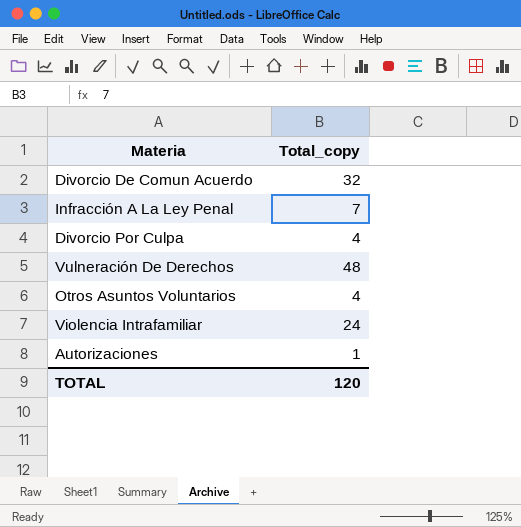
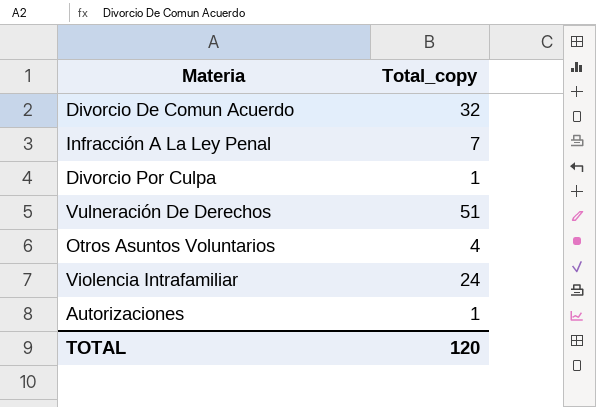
Divorcio Por Culpa | Total_copy: 4 -> 1
Vulneración De Derechos | Total_copy: 48 -> 51

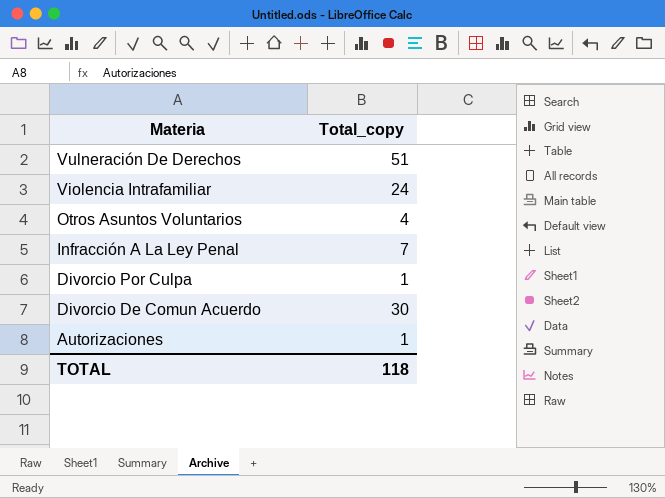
row order: none -> Materia descending
Divorcio De Comun Acuerdo | Total_copy: 32 -> 30
TOTAL | Total_copy: 120 -> 118

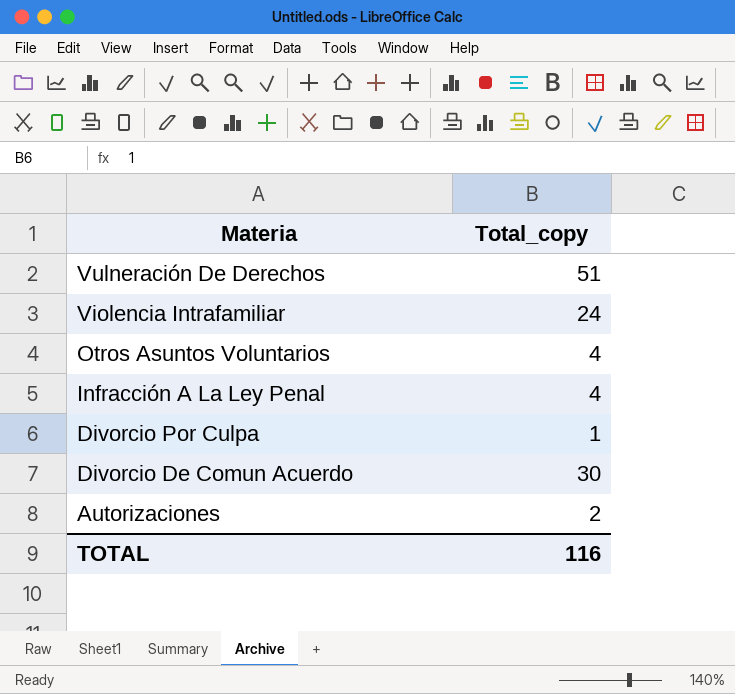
Infracción A La Ley Penal | Total_copy: 7 -> 4
Autorizaciones | Total_copy: 1 -> 2
TOTAL | Total_copy: 118 -> 116

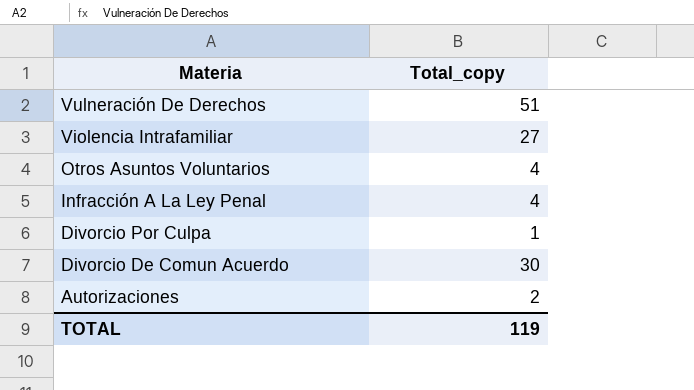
Violencia Intrafamiliar | Total_copy: 24 -> 27
TOTAL | Total_copy: 116 -> 119

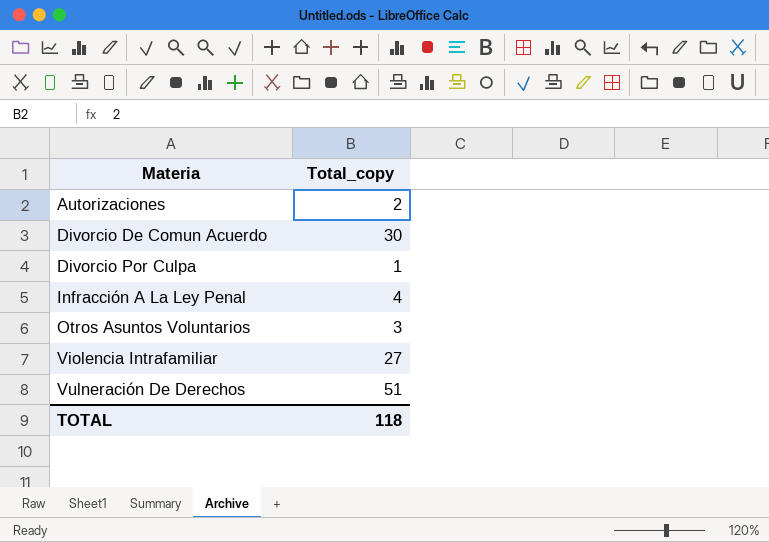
row order: Materia descending -> Materia ascending
Otros Asuntos Voluntarios | Total_copy: 4 -> 3
TOTAL | Total_copy: 119 -> 118

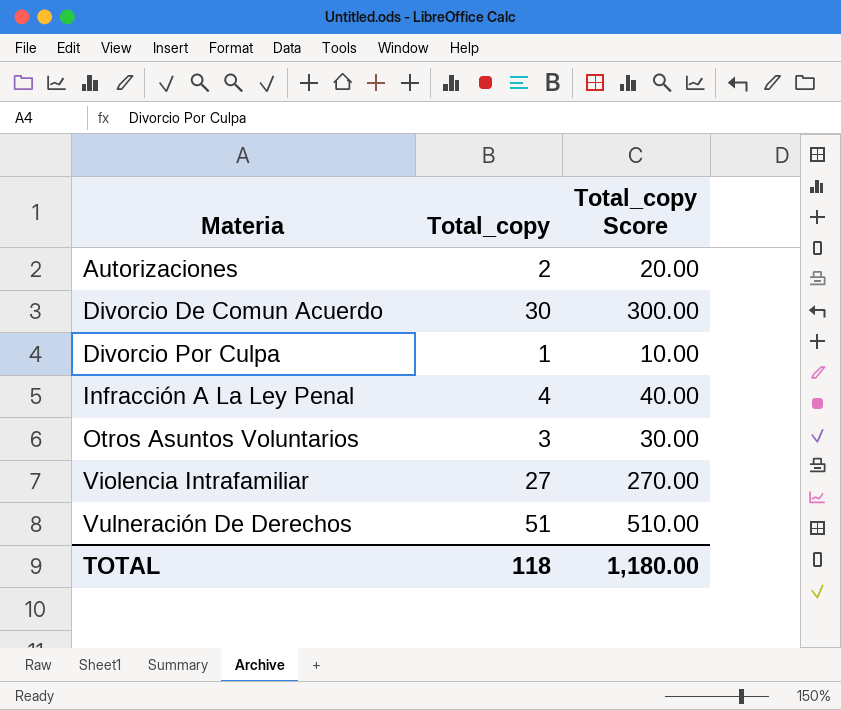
column Total_copy Score | formula: none -> [Total_copy] * 10

